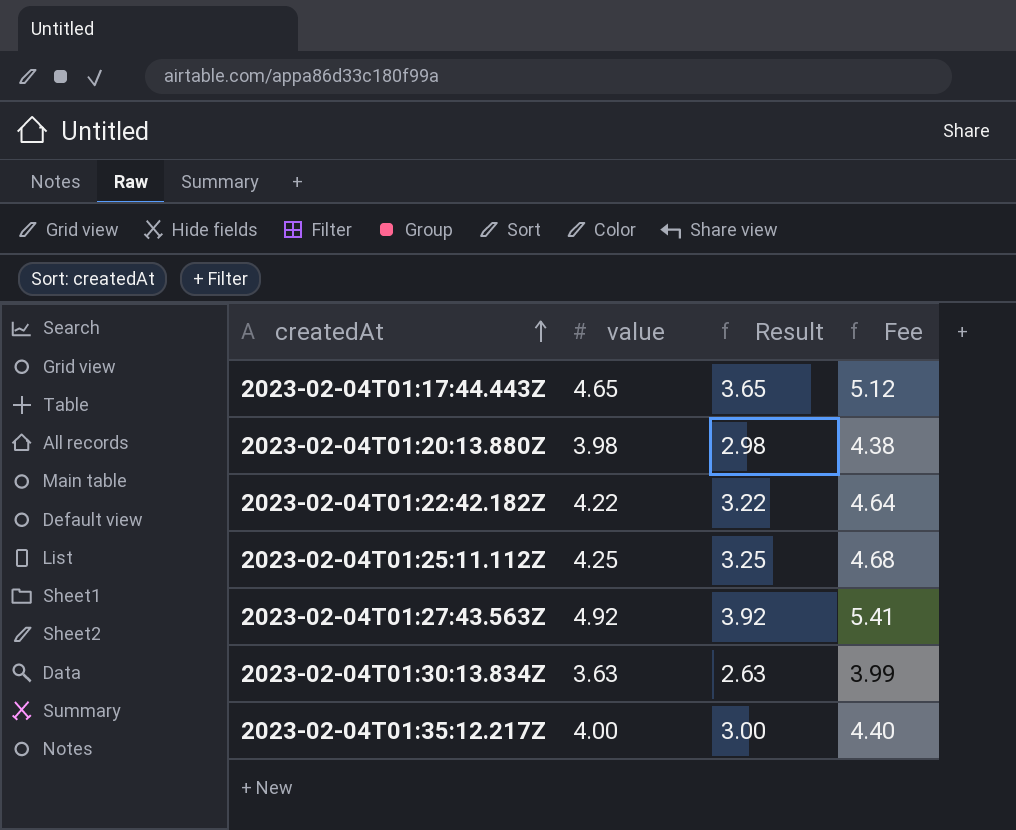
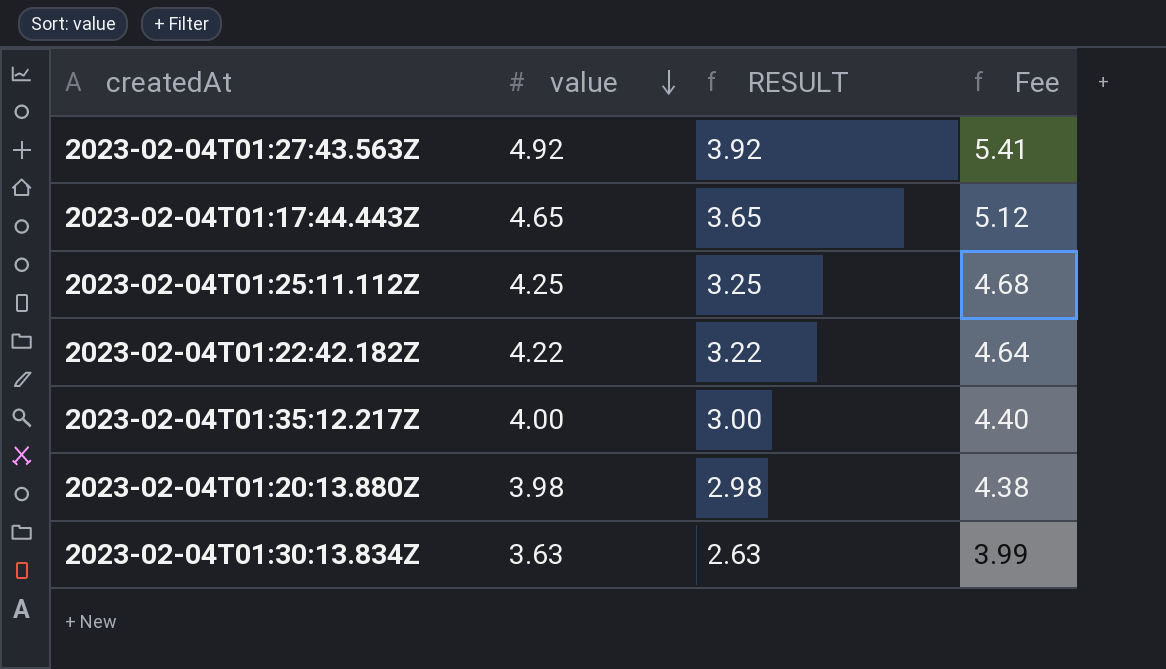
row order: createdAt ascending -> value descending
column name: Result -> RESULT

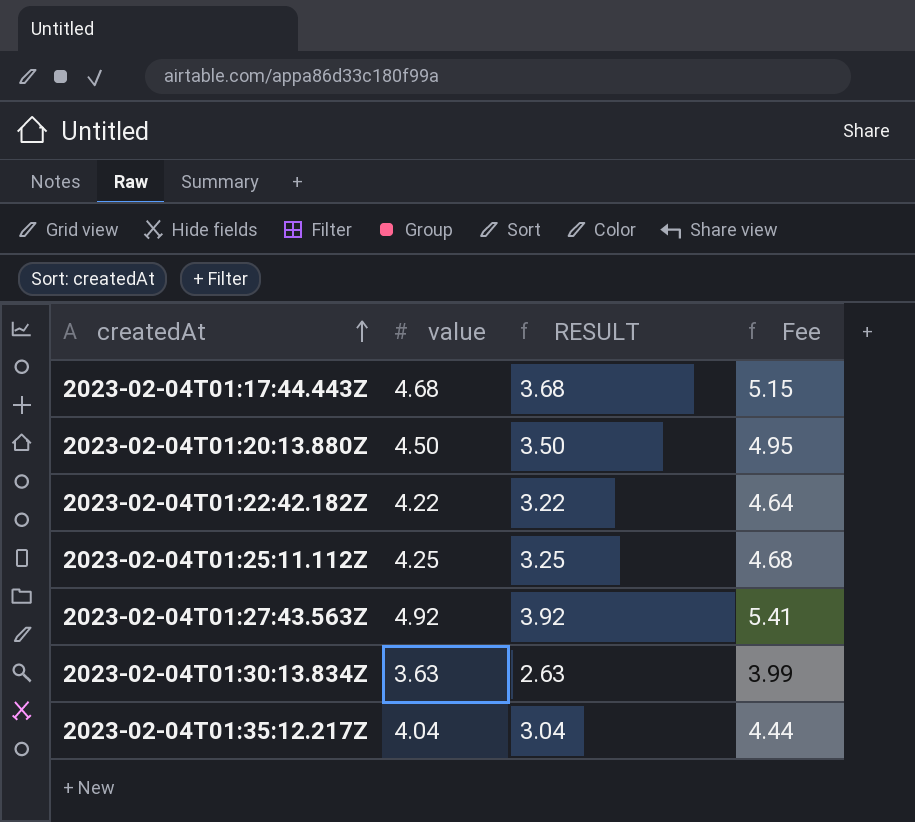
row order: value descending -> createdAt ascending
2023-02-04T01:17:44.443Z | value: 4.65 -> 4.68
2023-02-04T01:17:44.443Z | RESULT: 3.65 -> 3.68
2023-02-04T01:17:44.443Z | Fee: 5.12 -> 5.15
2023-02-04T01:20:13.880Z | value: 3.98 -> 4.50
2023-02-04T01:20:13.880Z | RESULT: 2.98 -> 3.50
2023-02-04T01:20:13.880Z | Fee: 4.38 -> 4.95
2023-02-04T01:35:12.217Z | value: 4.00 -> 4.04
2023-02-04T01:35:12.217Z | RESULT: 3.00 -> 3.04
2023-02-04T01:35:12.217Z | Fee: 4.40 -> 4.44

